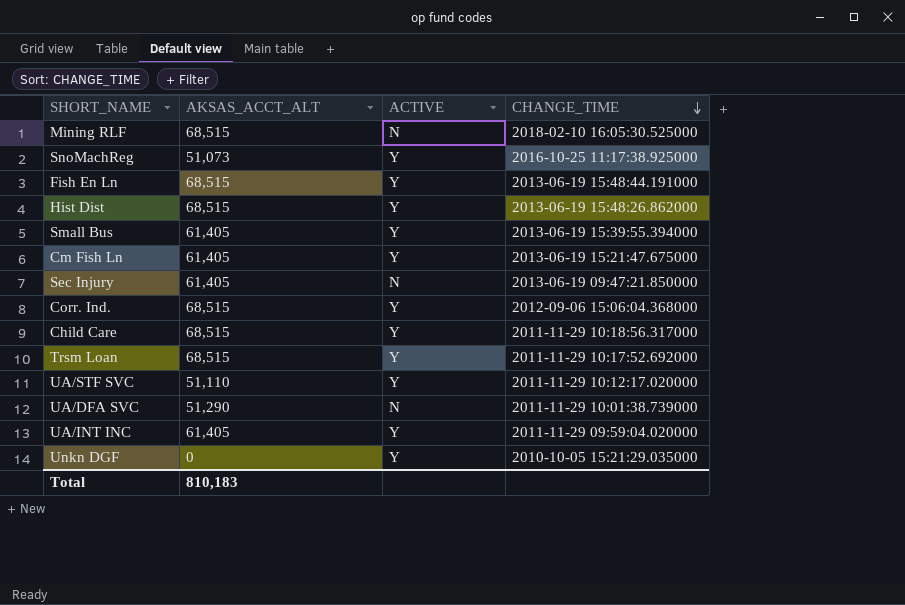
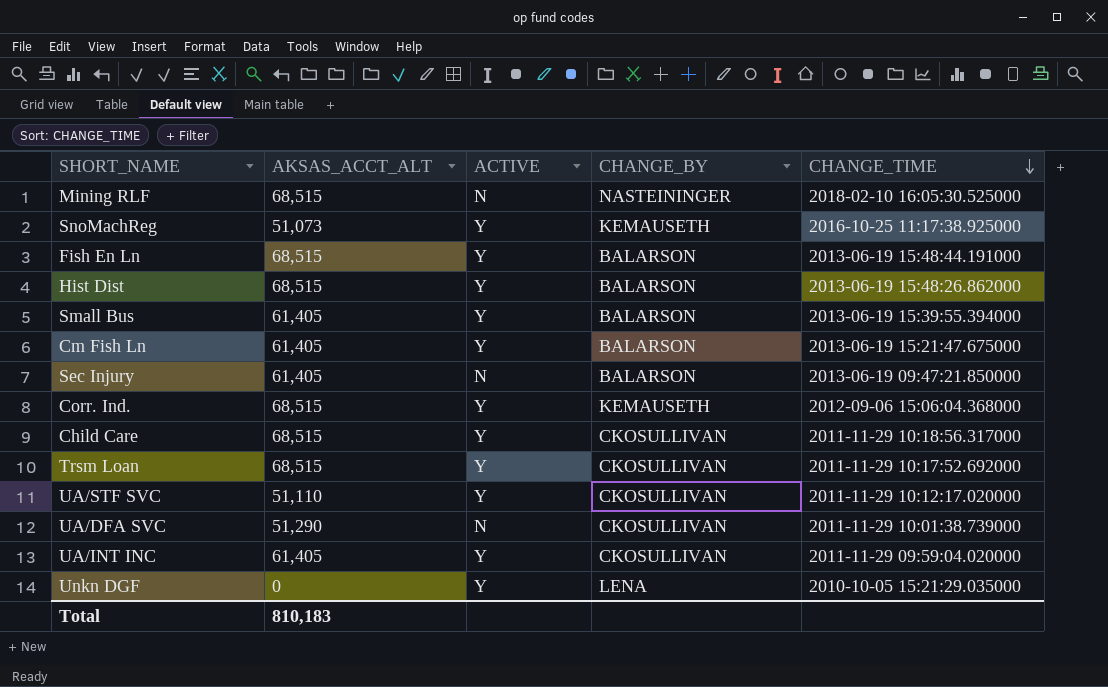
column CHANGE_BY | position: none -> 4

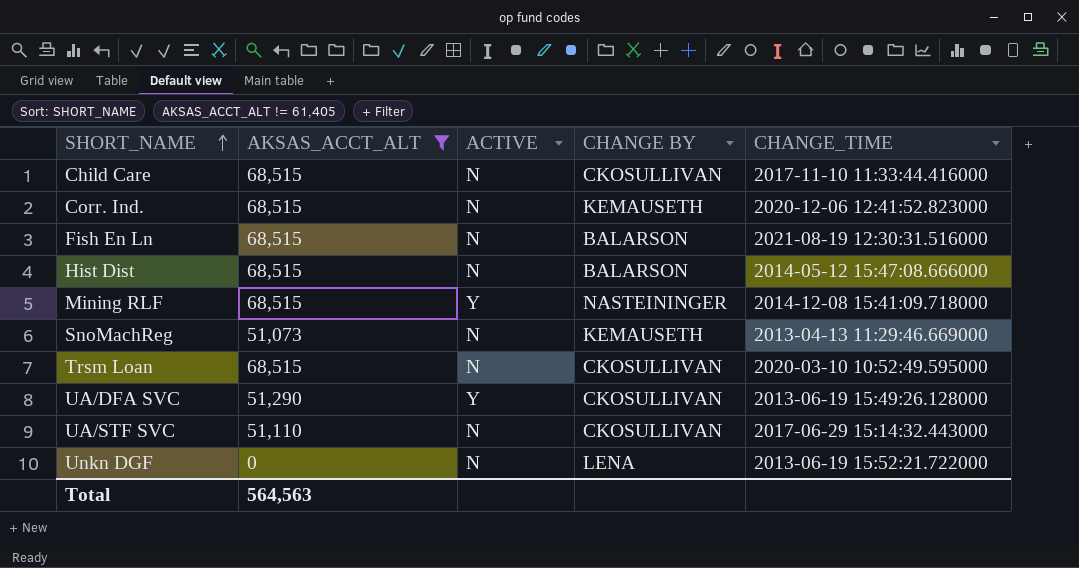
filter: none -> AKSAS_ACCT_ALT != 61,405
row order: CHANGE_TIME descending -> SHORT_NAME ascending
column name: CHANGE_BY -> CHANGE BY
Child Care | ACTIVE: Y -> N
Child Care | CHANGE_TIME: 2011-11-29 10:18:56.317000 -> 2017-11-10 11:33:44.416000
Corr. Ind. | ACTIVE: Y -> N
Corr. Ind. | CHANGE_TIME: 2012-09-06 15:06:04.368000 -> 2020-12-06 12:41:52.823000
Fish En Ln | ACTIVE: Y -> N
Fish En Ln | CHANGE_TIME: 2013-06-19 15:48:44.191000 -> 2021-08-19 12:30:31.516000
Hist Dist | ACTIVE: Y -> N
Hist Dist | CHANGE_TIME: 2013-06-19 15:48:26.862000 -> 2014-05-12 15:47:08.666000
Mining RLF | ACTIVE: N -> Y
Mining RLF | CHANGE_TIME: 2018-02-10 16:05:30.525000 -> 2014-12-08 15:41:09.718000
SnoMachReg | ACTIVE: Y -> N
SnoMachReg | CHANGE_TIME: 2016-10-25 11:17:38.925000 -> 2013-04-13 11:29:46.669000
Trsm Loan | ACTIVE: Y -> N
Trsm Loan | CHANGE_TIME: 2011-11-29 10:17:52.692000 -> 2020-03-10 10:52:49.595000
UA/DFA SVC | ACTIVE: N -> Y
UA/DFA SVC | CHANGE_TIME: 2011-11-29 10:01:38.739000 -> 2013-06-19 15:49:26.128000
UA/STF SVC | ACTIVE: Y -> N
UA/STF SVC | CHANGE_TIME: 2011-11-29 10:12:17.020000 -> 2017-06-29 15:14:32.443000
Unkn DGF | ACTIVE: Y -> N
Unkn DGF | CHANGE_TIME: 2010-10-05 15:21:29.035000 -> 2013-06-19 15:52:21.722000
Total | AKSAS_ACCT_ALT: 810,183 -> 564,563

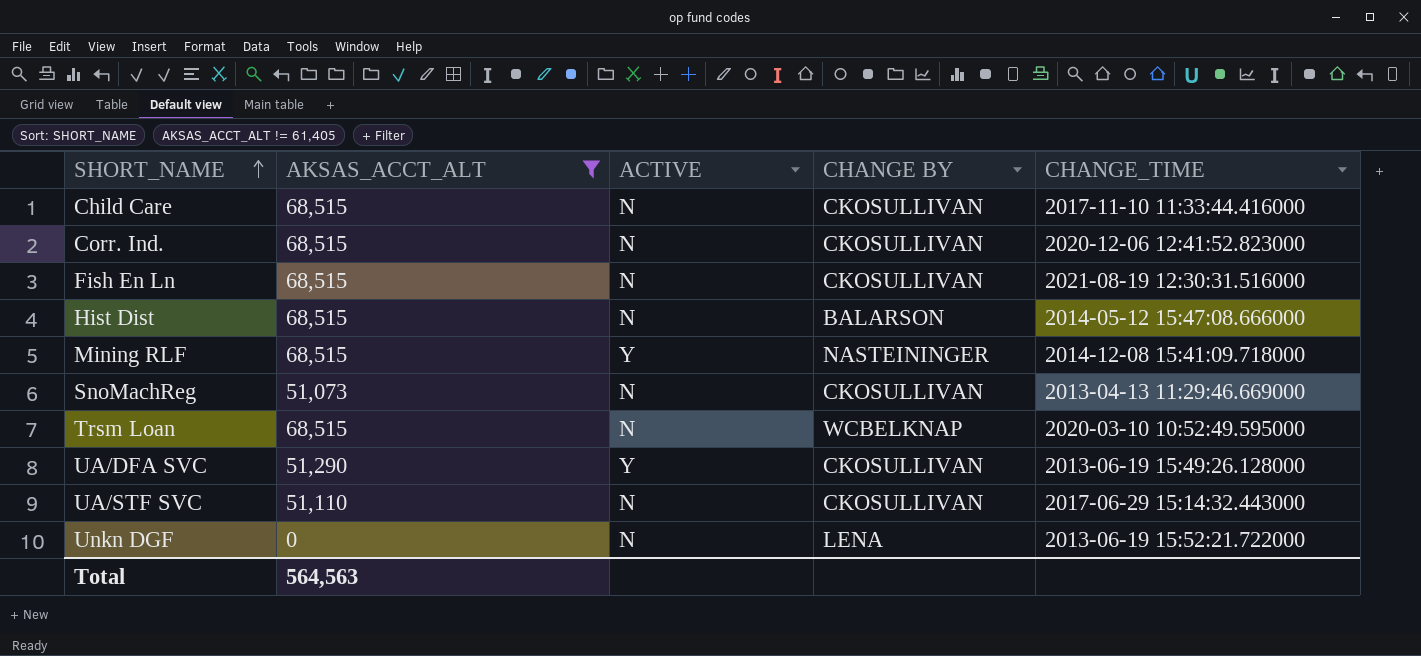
Corr. Ind. | CHANGE BY: KEMAUSETH -> CKOSULLIVAN
Fish En Ln | CHANGE BY: BALARSON -> CKOSULLIVAN
SnoMachReg | CHANGE BY: KEMAUSETH -> CKOSULLIVAN
Trsm Loan | CHANGE BY: CKOSULLIVAN -> WCBELKNAP

